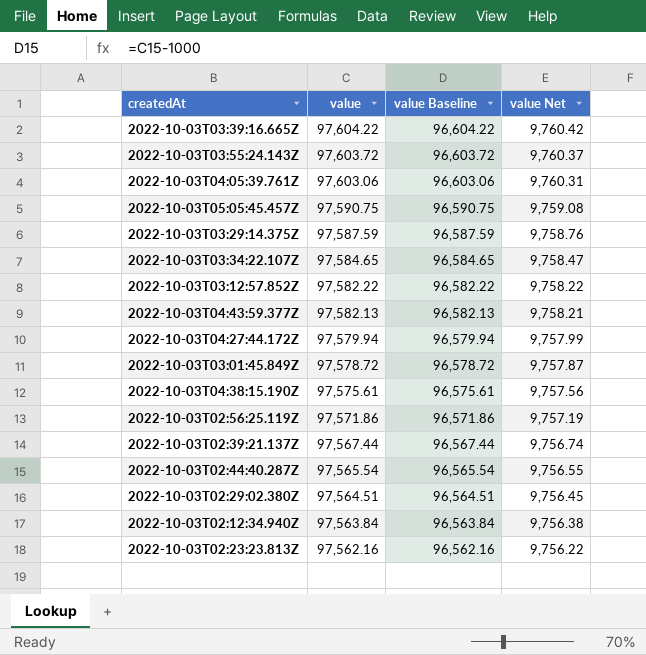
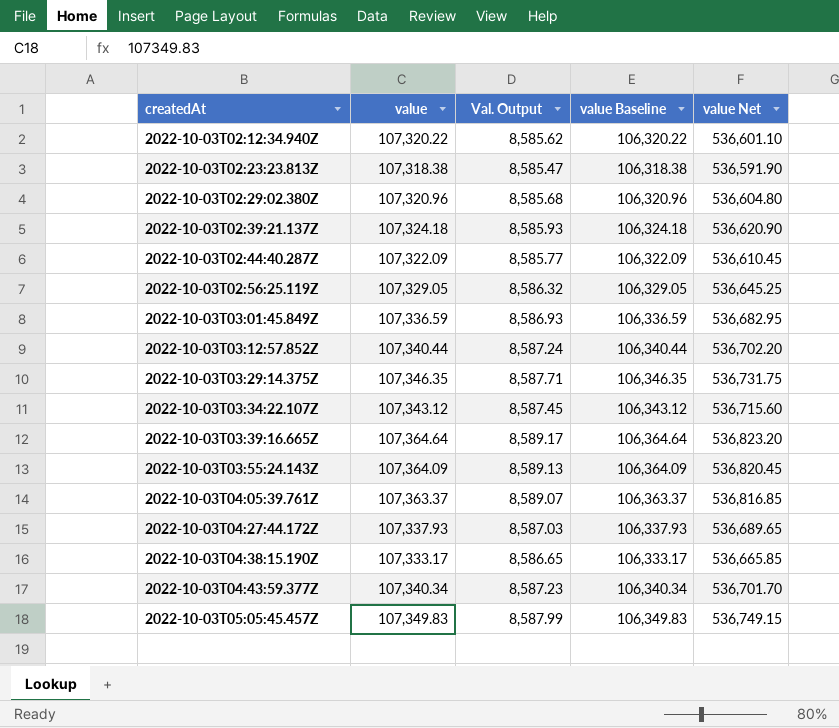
row order: value descending -> createdAt ascending
column Val. Output | formula: none -> [value] * 0.08
column value Net | formula: [value] * 0.1 -> [value] * 5
2022-10-03T02:12:34.940Z | value: 97,563.84 -> 107,320.22
2022-10-03T02:12:34.940Z | value Baseline: 96,563.84 -> 106,320.22
2022-10-03T02:23:23.813Z | value: 97,562.16 -> 107,318.38
2022-10-03T02:23:23.813Z | value Baseline: 96,562.16 -> 106,318.38
2022-10-03T02:29:02.380Z | value: 97,564.51 -> 107,320.96
2022-10-03T02:29:02.380Z | value Baseline: 96,564.51 -> 106,320.96
2022-10-03T02:39:21.137Z | value: 97,567.44 -> 107,324.18
2022-10-03T02:39:21.137Z | value Baseline: 96,567.44 -> 106,324.18
2022-10-03T02:44:40.287Z | value: 97,565.54 -> 107,322.09
2022-10-03T02:44:40.287Z | value Baseline: 96,565.54 -> 106,322.09
2022-10-03T02:56:25.119Z | value: 97,571.86 -> 107,329.05
2022-10-03T02:56:25.119Z | value Baseline: 96,571.86 -> 106,329.05
2022-10-03T03:01:45.849Z | value: 97,578.72 -> 107,336.59
2022-10-03T03:01:45.849Z | value Baseline: 96,578.72 -> 106,336.59
2022-10-03T03:12:57.852Z | value: 97,582.22 -> 107,340.44
2022-10-03T03:12:57.852Z | value Baseline: 96,582.22 -> 106,340.44
2022-10-03T03:29:14.375Z | value: 97,587.59 -> 107,346.35
2022-10-03T03:29:14.375Z | value Baseline: 96,587.59 -> 106,346.35
2022-10-03T03:34:22.107Z | value: 97,584.65 -> 107,343.12
2022-10-03T03:34:22.107Z | value Baseline: 96,584.65 -> 106,343.12
2022-10-03T03:39:16.665Z | value: 97,604.22 -> 107,364.64
2022-10-03T03:39:16.665Z | value Baseline: 96,604.22 -> 106,364.64
2022-10-03T03:55:24.143Z | value: 97,603.72 -> 107,364.09
2022-10-03T03:55:24.143Z | value Baseline: 96,603.72 -> 106,364.09
2022-10-03T04:05:39.761Z | value: 97,603.06 -> 107,363.37
2022-10-03T04:05:39.761Z | value Baseline: 96,603.06 -> 106,363.37
2022-10-03T04:27:44.172Z | value: 97,579.94 -> 107,337.93
2022-10-03T04:27:44.172Z | value Baseline: 96,579.94 -> 106,337.93
2022-10-03T04:38:15.190Z | value: 97,575.61 -> 107,333.17
2022-10-03T04:38:15.190Z | value Baseline: 96,575.61 -> 106,333.17
2022-10-03T04:43:59.377Z | value: 97,582.13 -> 107,340.34
2022-10-03T04:43:59.377Z | value Baseline: 96,582.13 -> 106,340.34
2022-10-03T05:05:45.457Z | value: 97,590.75 -> 107,349.83
2022-10-03T05:05:45.457Z | value Baseline: 96,590.75 -> 106,349.83

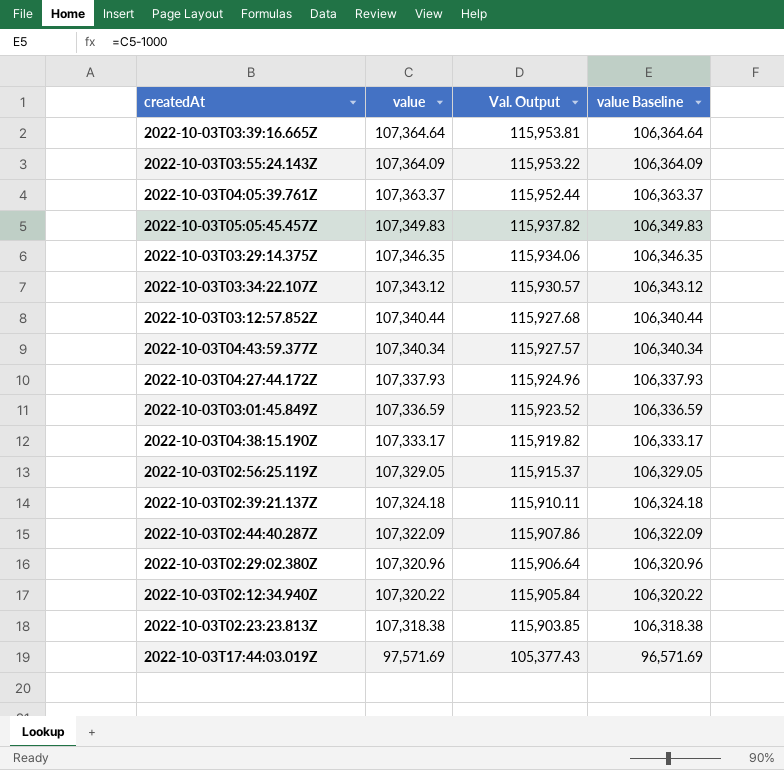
row order: createdAt ascending -> value descending
column value Net | formula: [value] * 5 -> none
column Val. Output | formula: [value] * 0.08 -> [value] * 1.08
row 2022-10-03T17:44:03.019Z: none -> 97,571.69 | 105,377.43 | 96,571.69

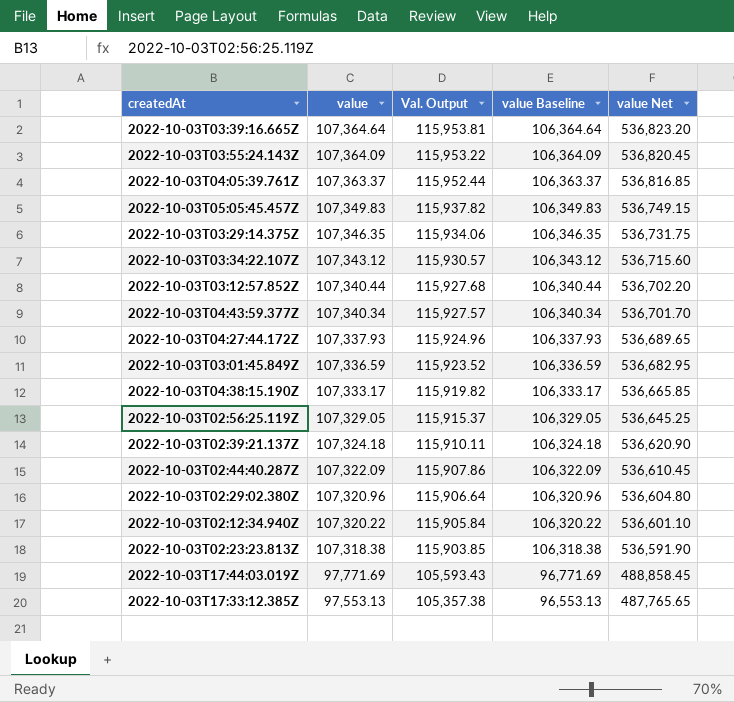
column value Net | formula: none -> [value] * 5
2022-10-03T17:44:03.019Z | value: 97,571.69 -> 97,771.69
2022-10-03T17:44:03.019Z | Val. Output: 105,377.43 -> 105,593.43
2022-10-03T17:44:03.019Z | value Baseline: 96,571.69 -> 96,771.69
row 2022-10-03T17:33:12.385Z: none -> 97,553.13 | 105,357.38 | 96,553.13 | 487,765.65

